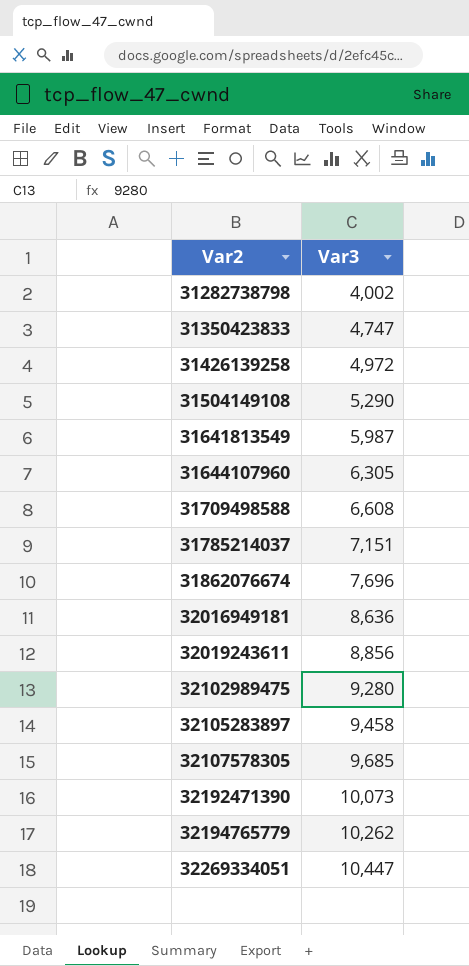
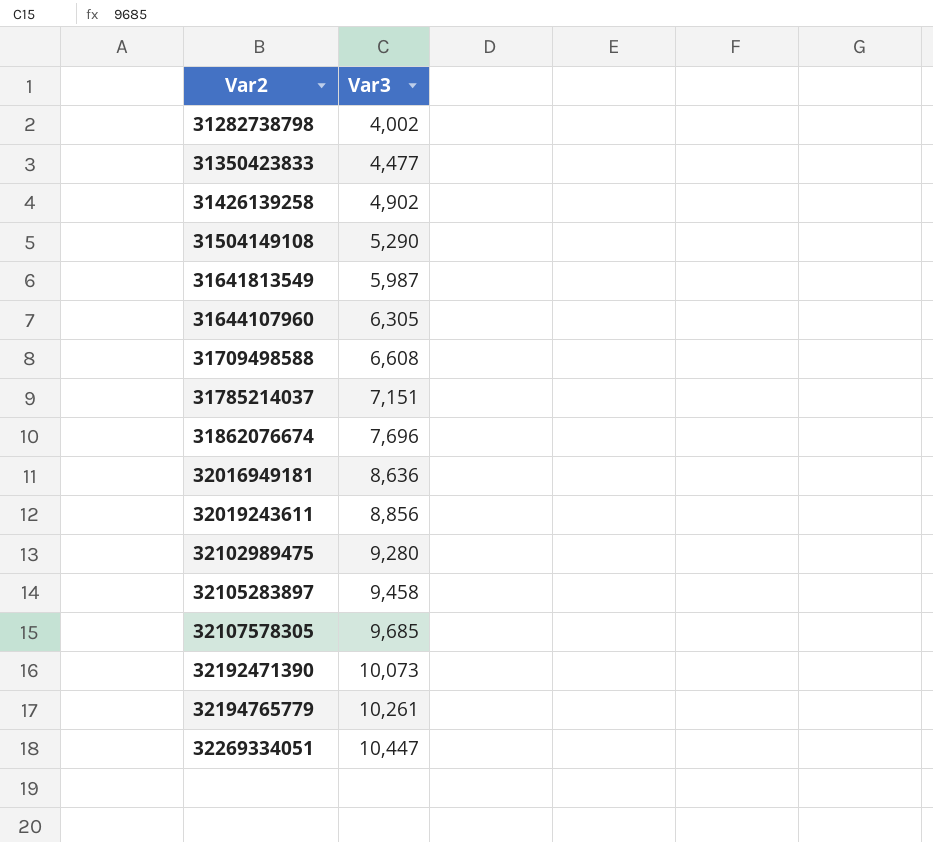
31350423833 | Var3: 4,747 -> 4,477
31426139258 | Var3: 4,972 -> 4,902
32194765779 | Var3: 10,262 -> 10,261

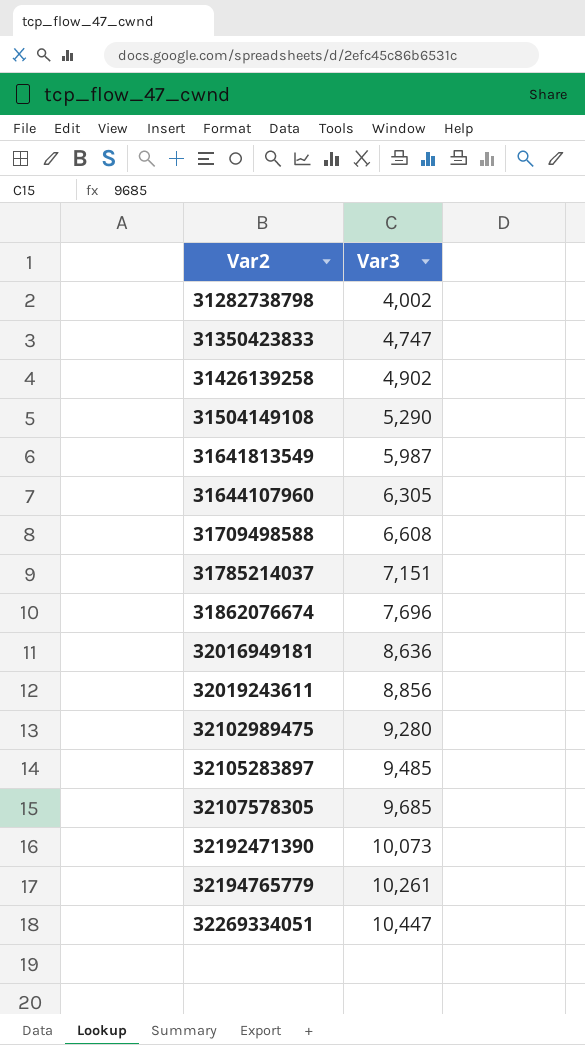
31350423833 | Var3: 4,477 -> 4,747
32105283897 | Var3: 9,458 -> 9,485

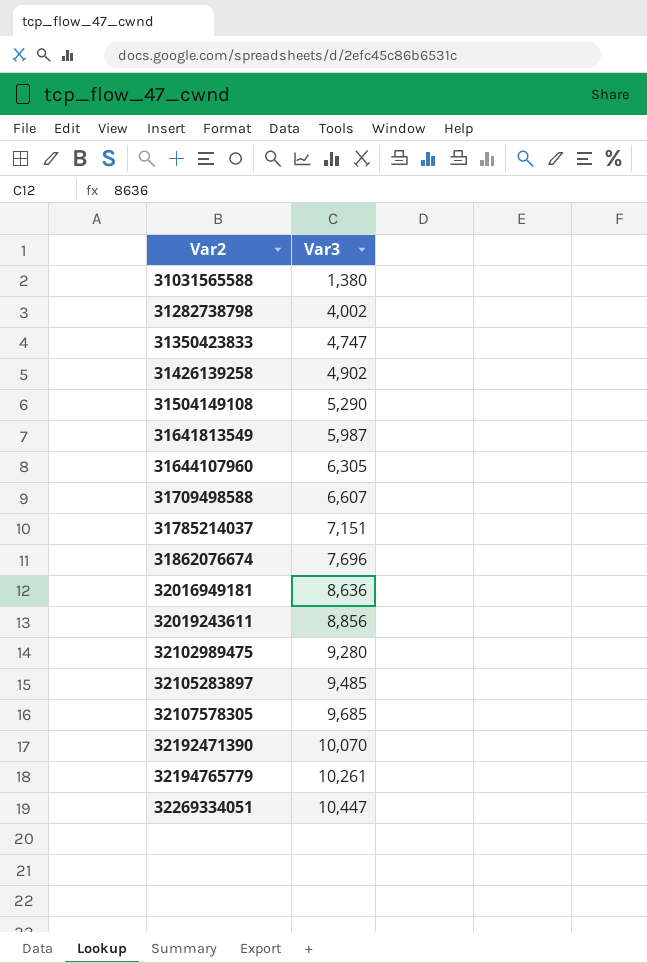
row 31031565588: none -> 1,380
31709498588 | Var3: 6,608 -> 6,607
32192471390 | Var3: 10,073 -> 10,070

